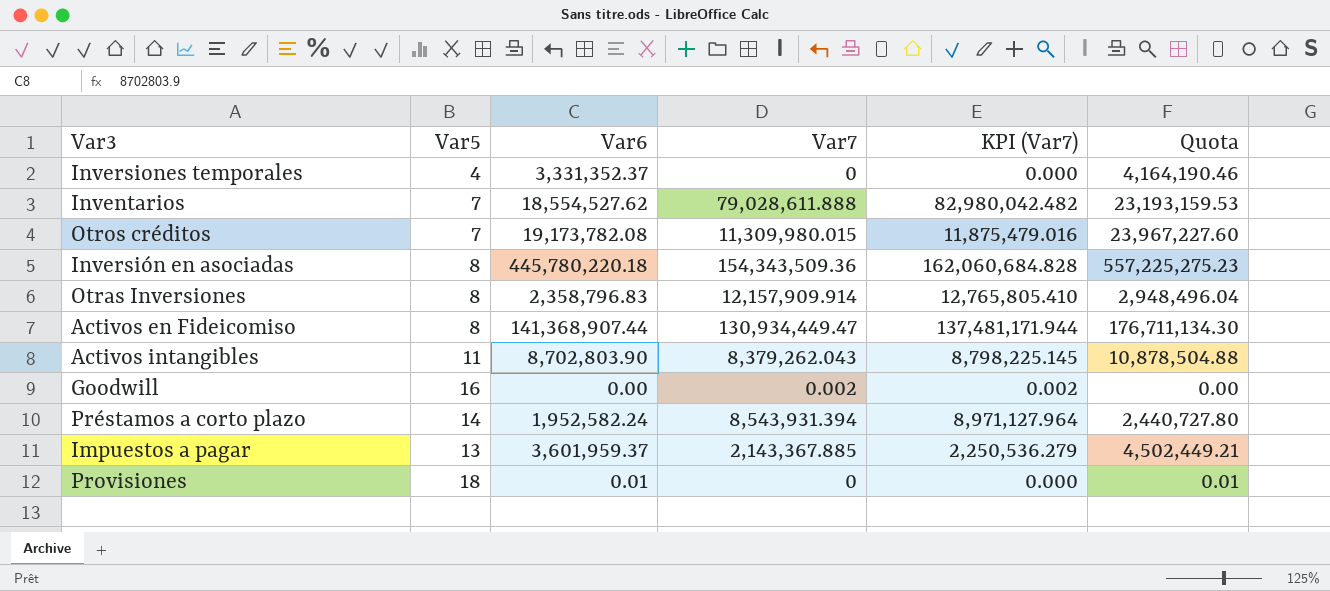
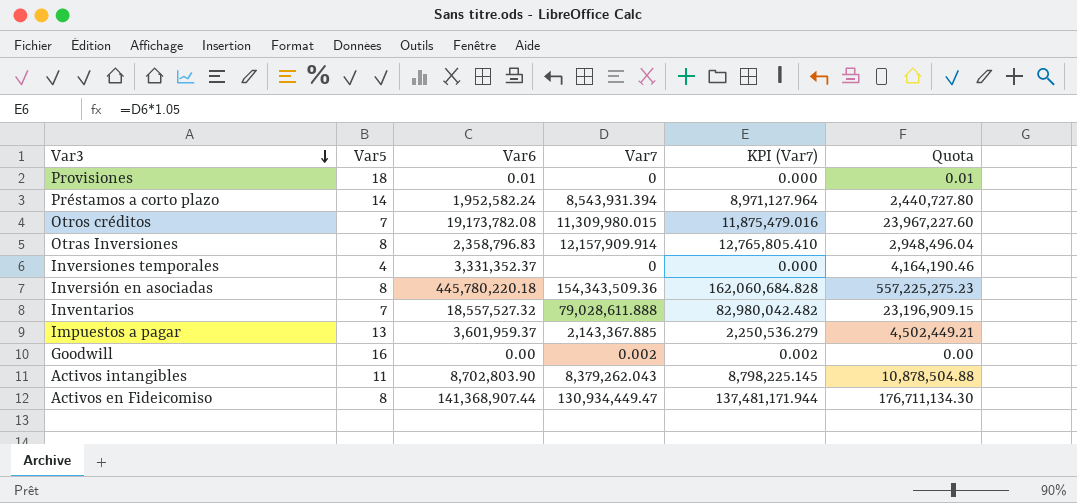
row order: none -> Var3 descending
Inventarios | Var6: 18,554,527.62 -> 18,557,527.32
Inventarios | Quota: 23,193,159.53 -> 23,196,909.15

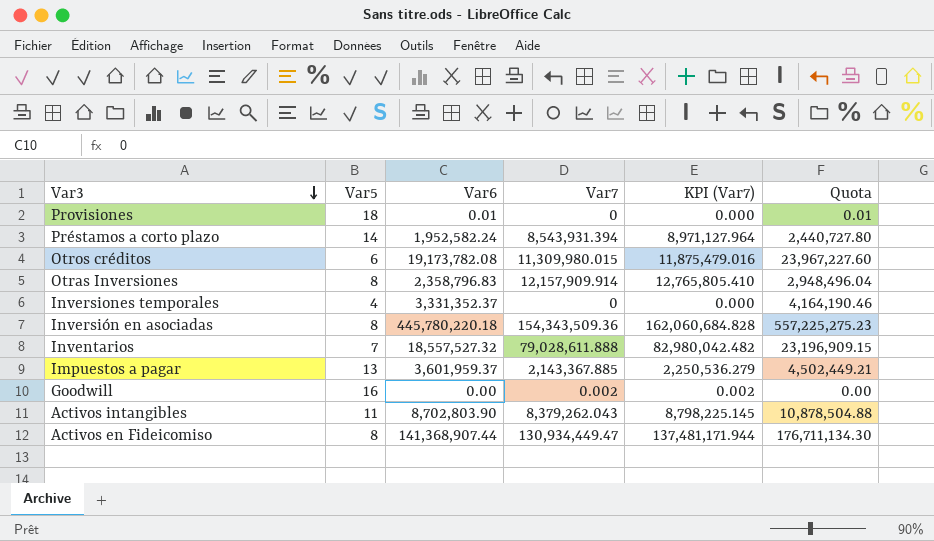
Otros créditos | Var5: 7 -> 6

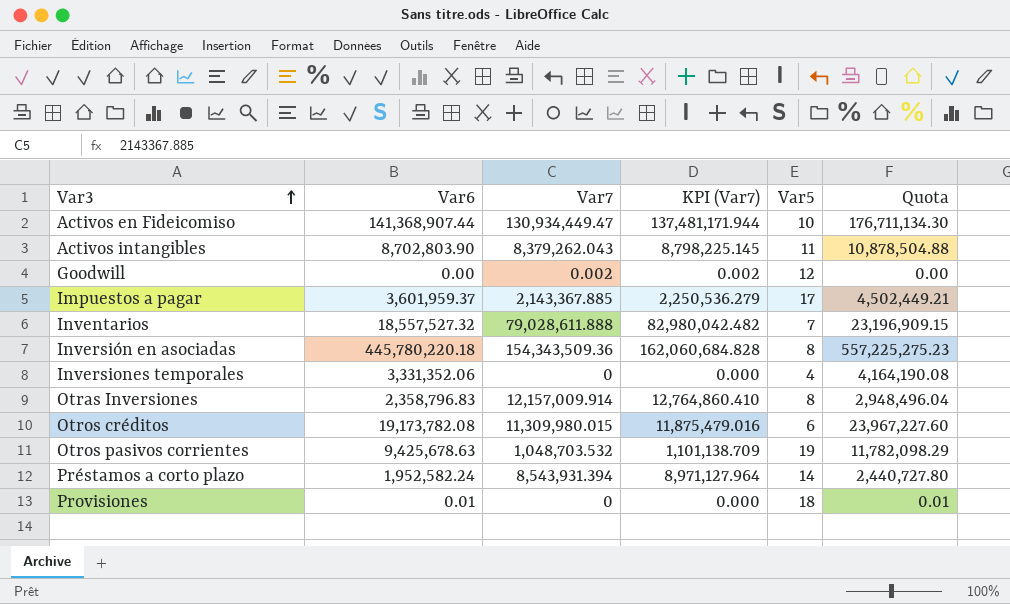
row order: Var3 descending -> Var3 ascending
column Var5 | position: 2 -> 5
Activos en Fideicomiso | Var5: 8 -> 10
Goodwill | Var5: 16 -> 12
Impuestos a pagar | Var5: 13 -> 17
Inversiones temporales | Var6: 3,331,352.37 -> 3,331,352.06
Inversiones temporales | Quota: 4,164,190.46 -> 4,164,190.08
Otras Inversiones | Var7: 12,157,909.914 -> 12,157,009.914
Otras Inversiones | KPI (Var7): 12,765,805.410 -> 12,764,860.410
row Otros pasivos corrientes: none -> 9,425,678.63 | 1,048,703.532 | 1,101,138.709 | 19 | 11,782,098.29

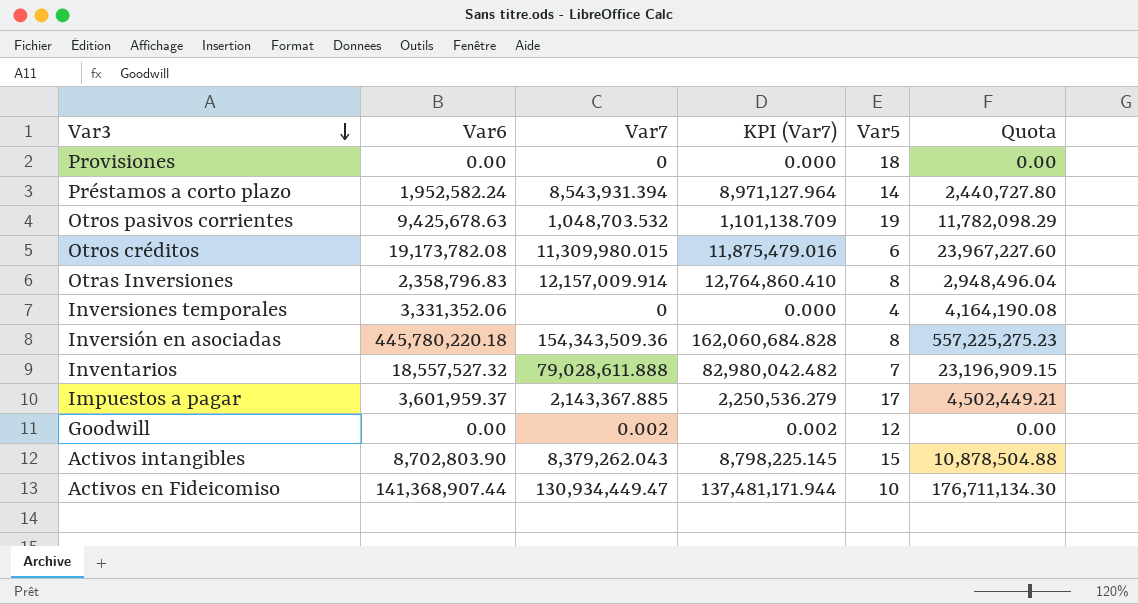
row order: Var3 ascending -> Var3 descending
Provisiones | Var6: 0.01 -> 0.00
Provisiones | Quota: 0.01 -> 0.00
Activos intangibles | Var5: 11 -> 15

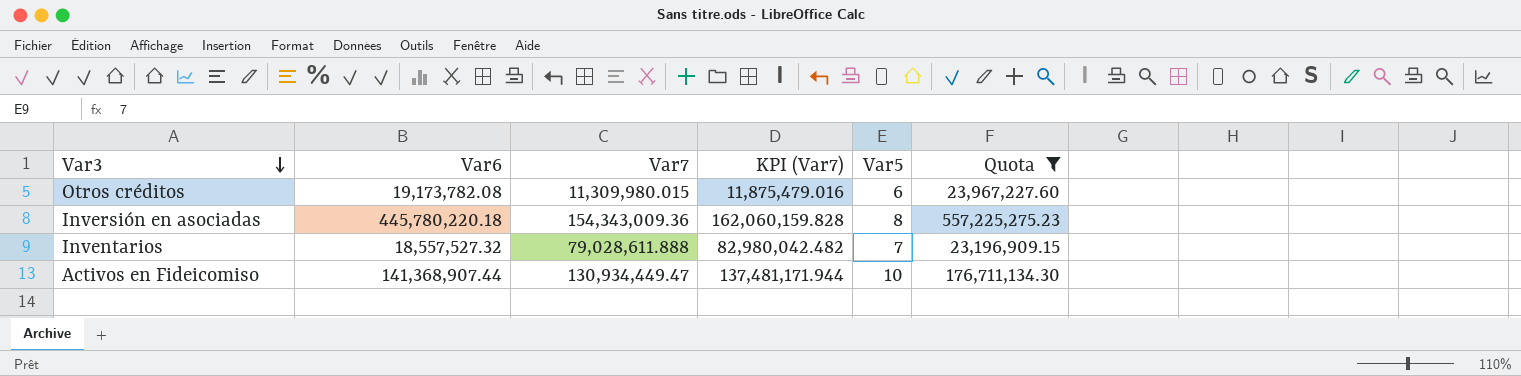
filter: none -> Quota >= 23,196,909.15
Inversión en asociadas | Var7: 154,343,509.36 -> 154,343,009.36
Inversión en asociadas | KPI (Var7): 162,060,684.828 -> 162,060,159.828

